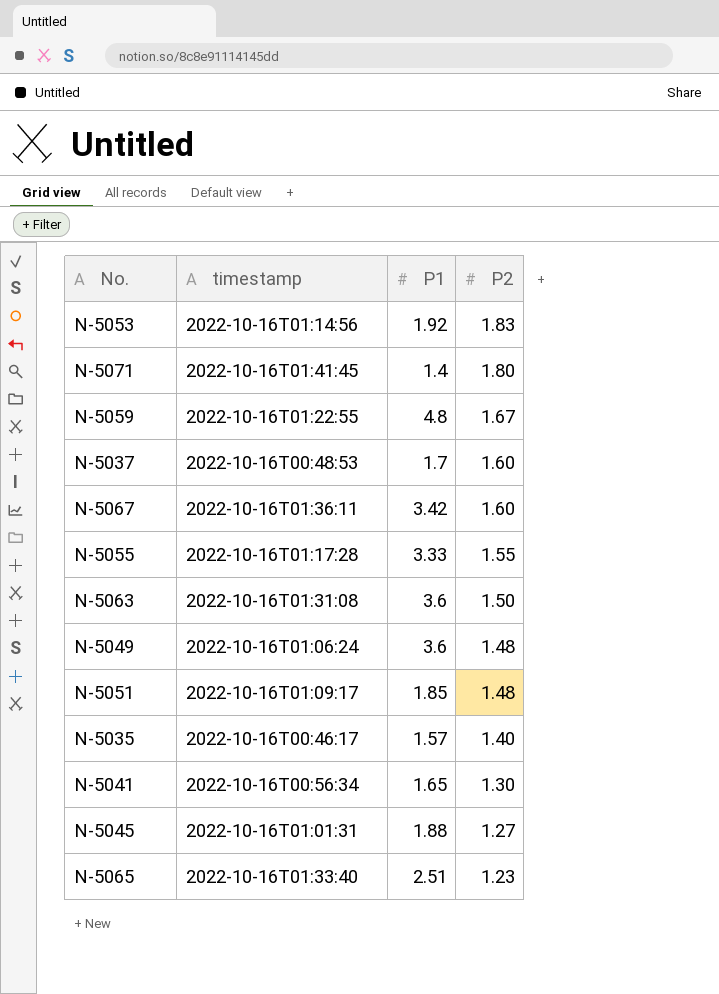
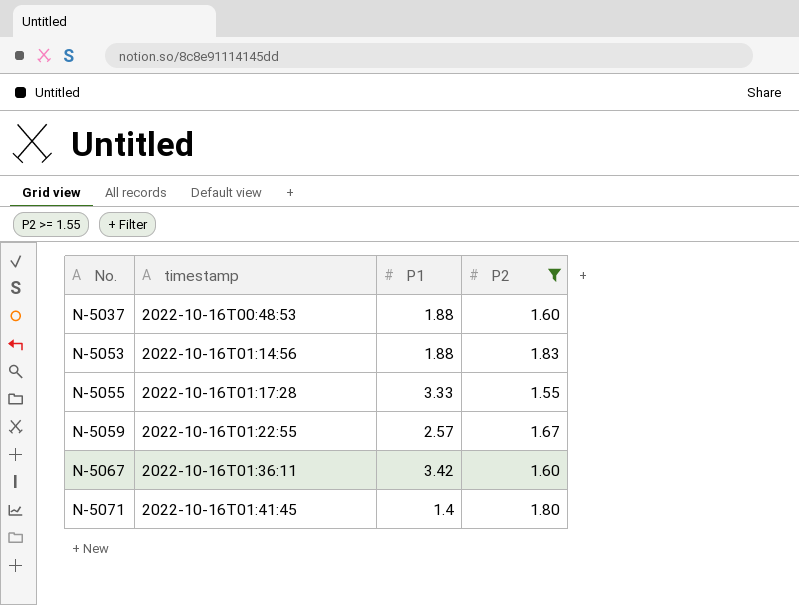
filter: none -> P2 >= 1.55
row order: P2 descending -> No. ascending
N-5037 | P1: 1.7 -> 1.88
N-5053 | P1: 1.92 -> 1.88
N-5059 | P1: 4.8 -> 2.57

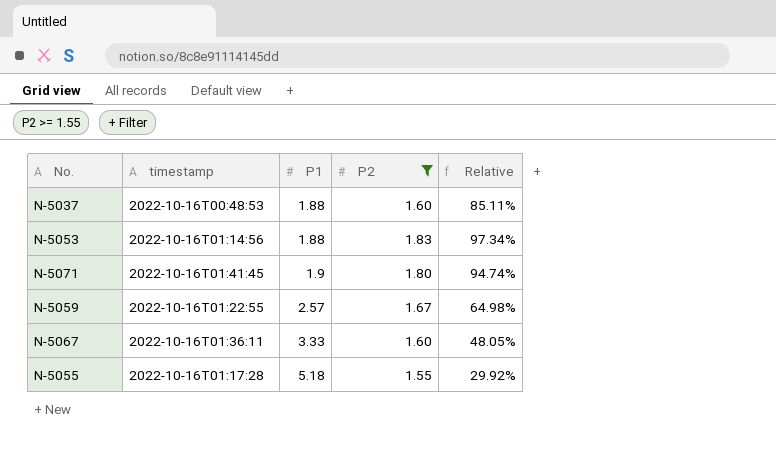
row order: No. ascending -> P1 ascending
column Relative | formula: none -> [P2] / [P1]
N-5071 | P1: 1.4 -> 1.9
N-5067 | P1: 3.42 -> 3.33
N-5055 | P1: 3.33 -> 5.18

